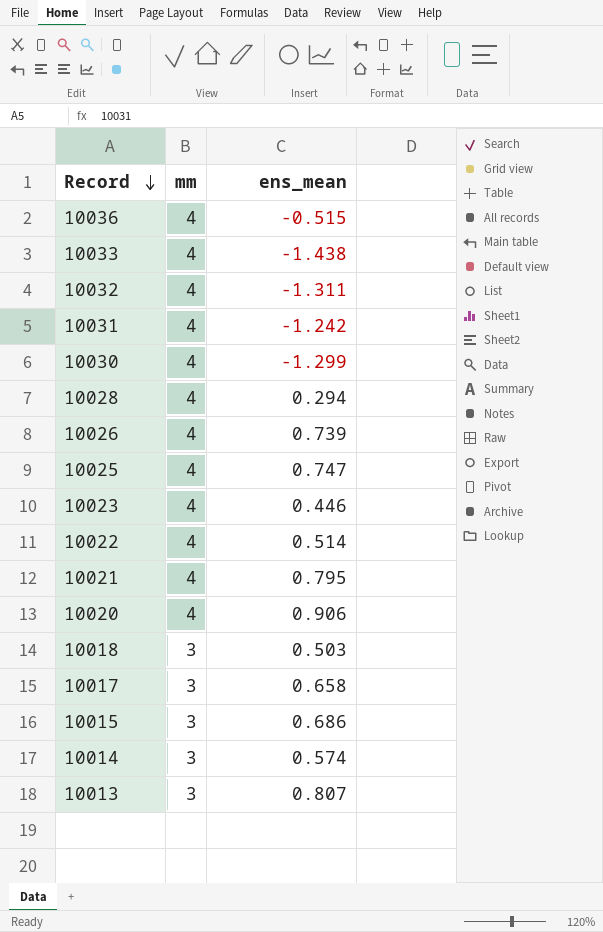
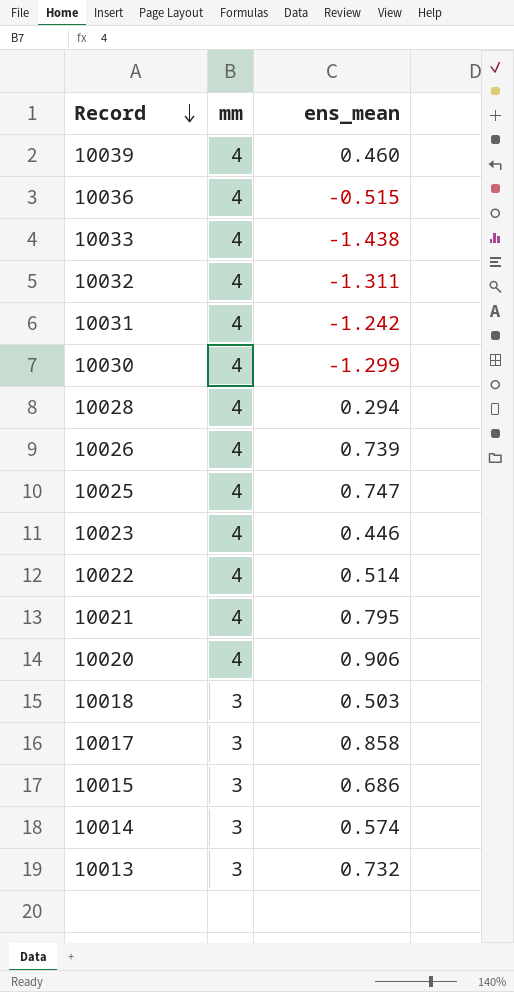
row 10039: none -> 4 | 0.460
10017 | ens_mean: 0.658 -> 0.858
10013 | ens_mean: 0.807 -> 0.732

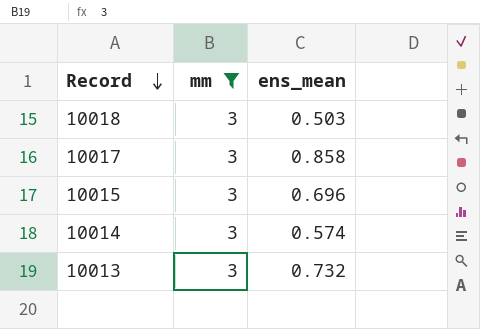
filter: none -> mm = 3
10015 | ens_mean: 0.686 -> 0.696

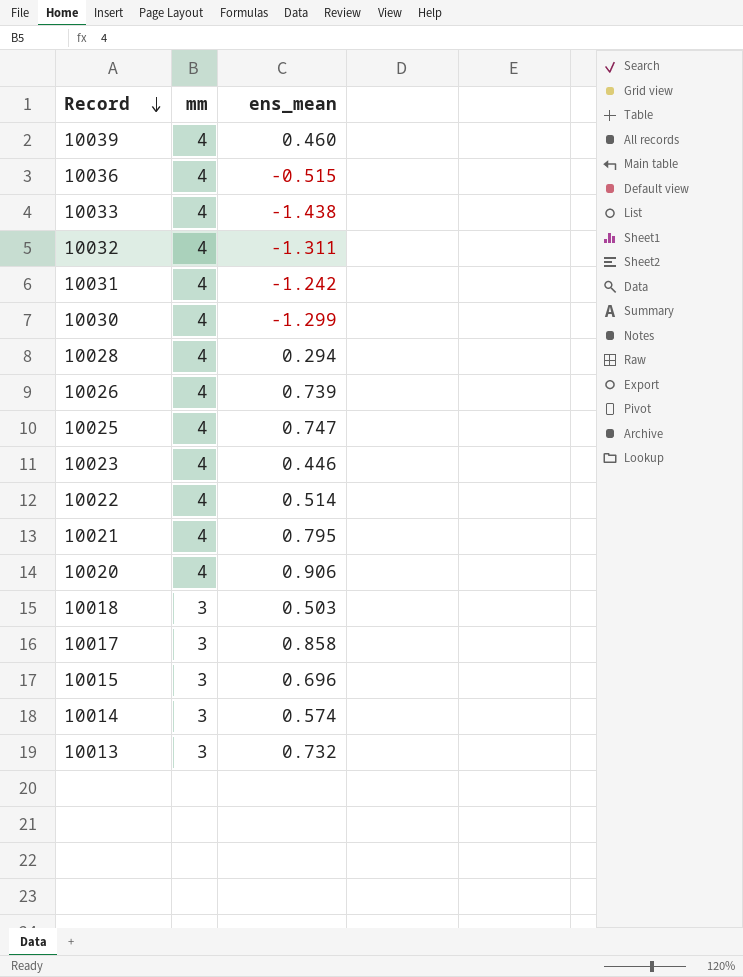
filter: mm = 3 -> none

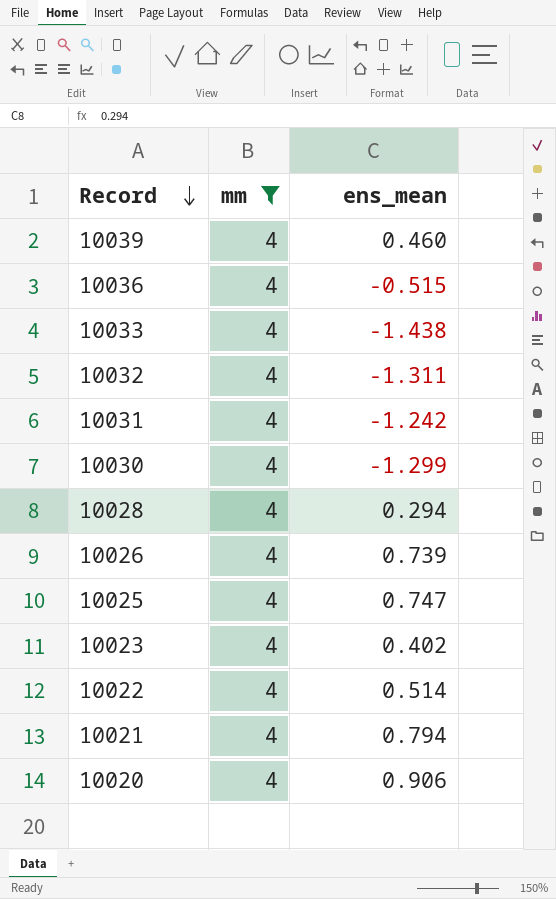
filter: none -> mm = 4
10023 | ens_mean: 0.446 -> 0.402
10021 | ens_mean: 0.795 -> 0.794

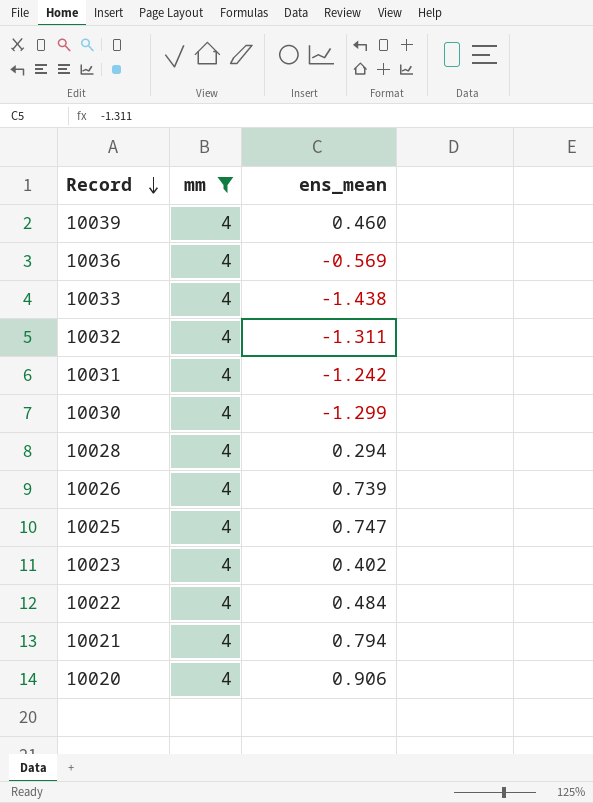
10036 | ens_mean: -0.515 -> -0.569
10022 | ens_mean: 0.514 -> 0.484

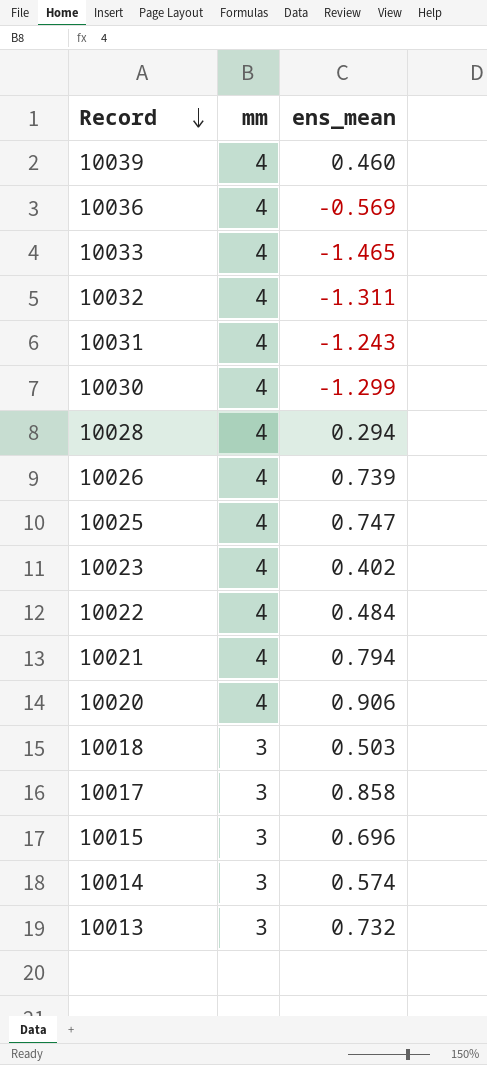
filter: mm = 4 -> none
10033 | ens_mean: -1.438 -> -1.465
10031 | ens_mean: -1.242 -> -1.243

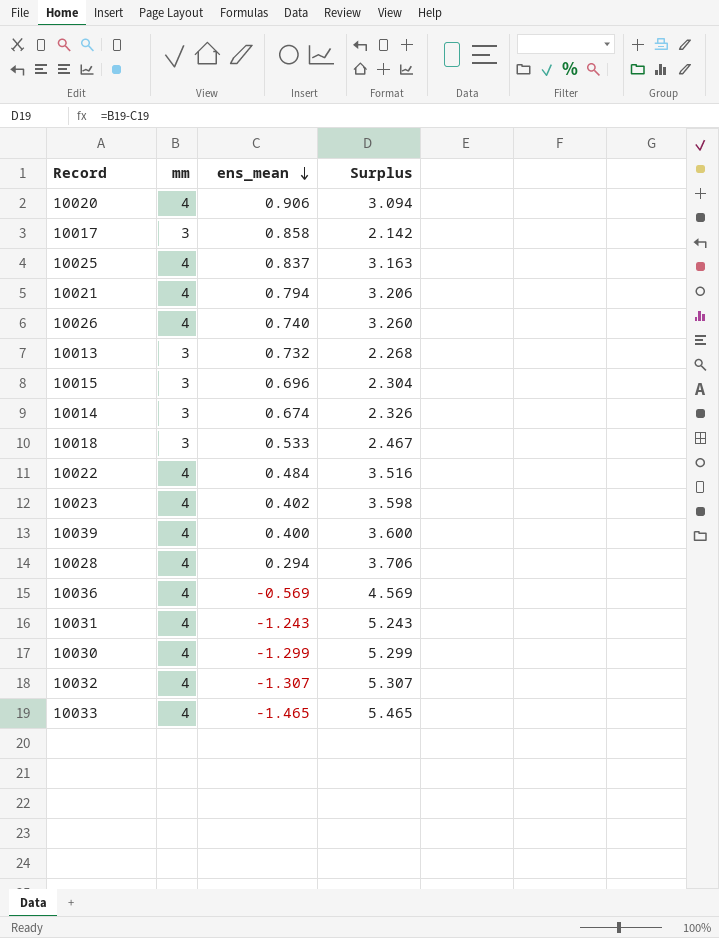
row order: Record descending -> ens_mean descending
column Surplus | formula: none -> [mm] - [ens_mean]
10025 | ens_mean: 0.747 -> 0.837
10026 | ens_mean: 0.739 -> 0.740
10014 | ens_mean: 0.574 -> 0.674
10018 | ens_mean: 0.503 -> 0.533
10039 | ens_mean: 0.460 -> 0.400
10032 | ens_mean: -1.311 -> -1.307

